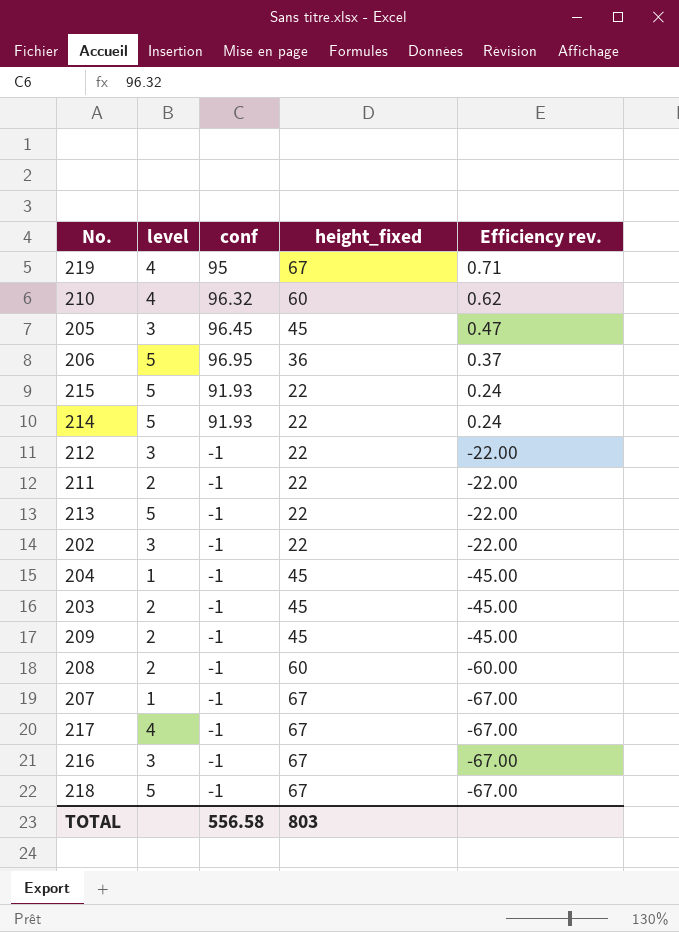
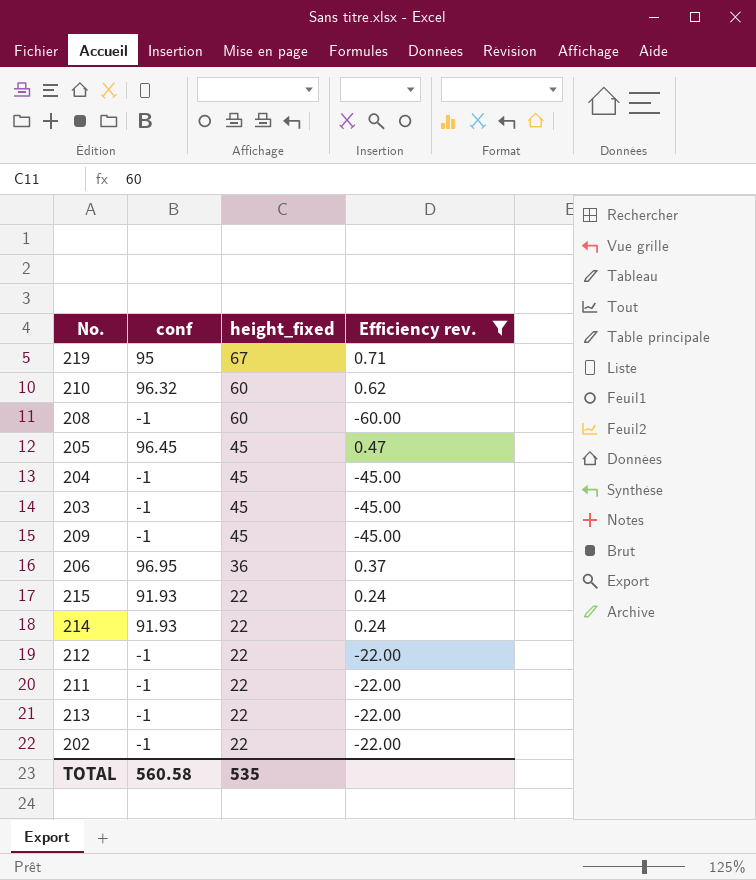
filter: none -> Efficiency rev. != -67.00
row order: Efficiency rev. descending -> height_fixed descending
column level | position: 2 -> none
TOTAL | conf: 556.58 -> 560.58
TOTAL | height_fixed: 803 -> 535

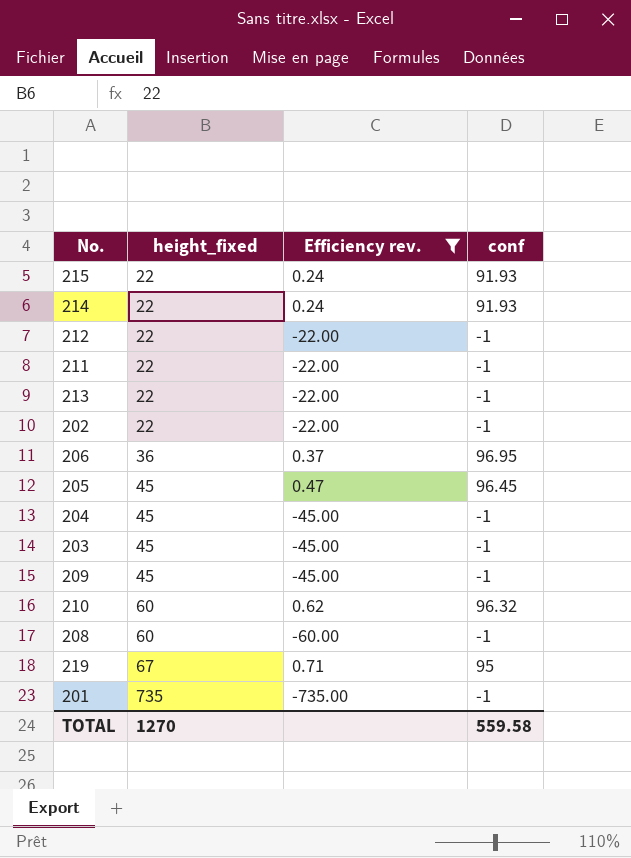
row order: height_fixed descending -> height_fixed ascending
column conf | position: 2 -> 4
row 201: none -> 735 | -735.00 | -1
TOTAL | height_fixed: 535 -> 1270
TOTAL | conf: 560.58 -> 559.58

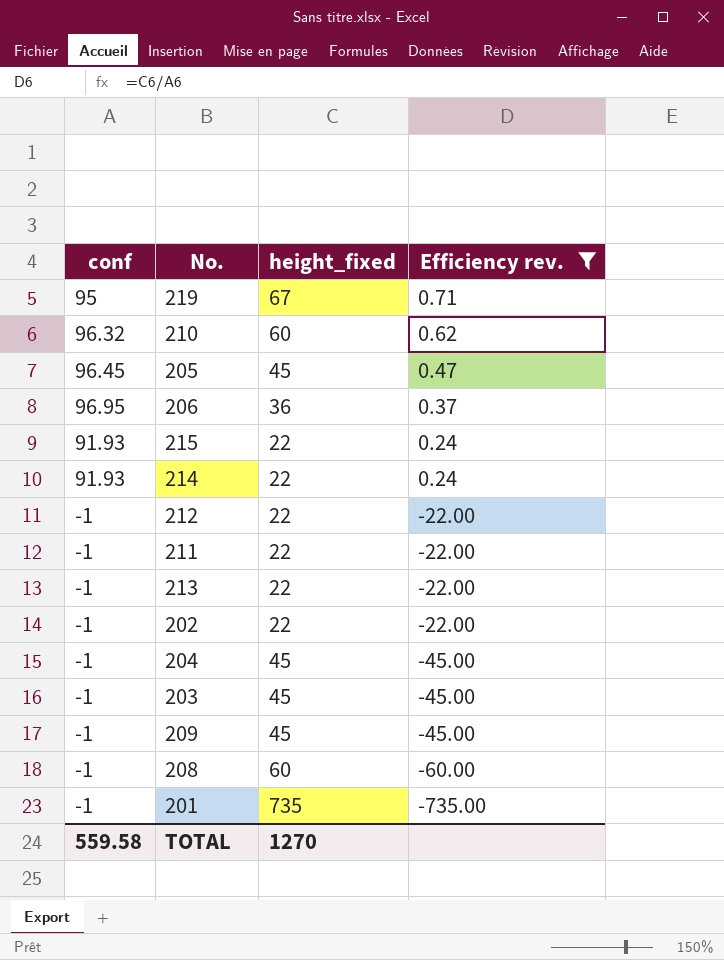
row order: height_fixed ascending -> Efficiency rev. descending
column conf | position: 4 -> 1

